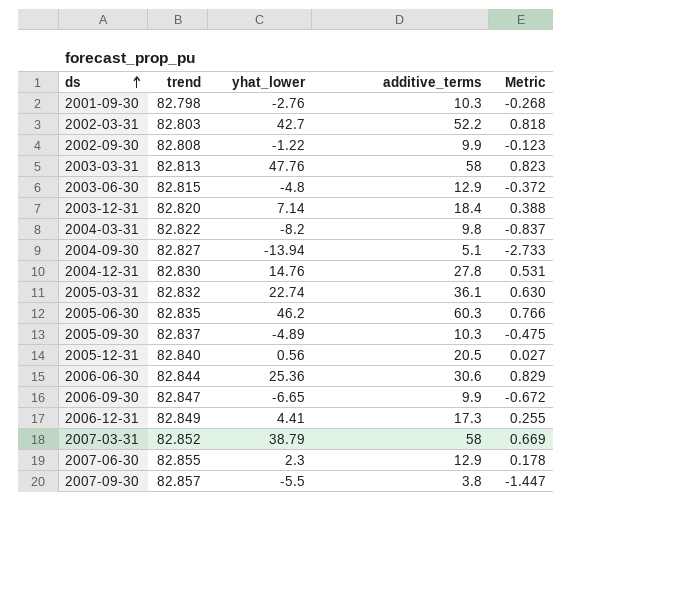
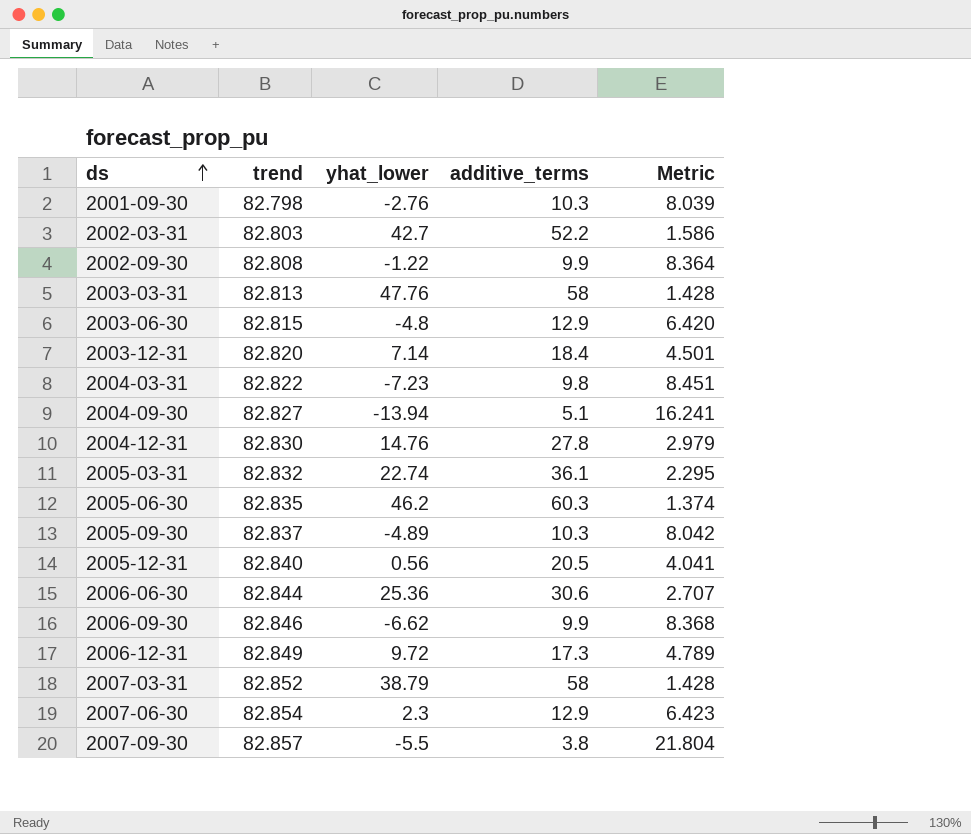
column Metric | formula: [yhat_lower] / [additive_terms] -> [trend] / [additive_terms]
2004-03-31 | yhat_lower: -8.2 -> -7.23
2006-09-30 | trend: 82.847 -> 82.846
2006-09-30 | yhat_lower: -6.65 -> -6.62
2006-12-31 | yhat_lower: 4.41 -> 9.72
2007-06-30 | trend: 82.855 -> 82.854

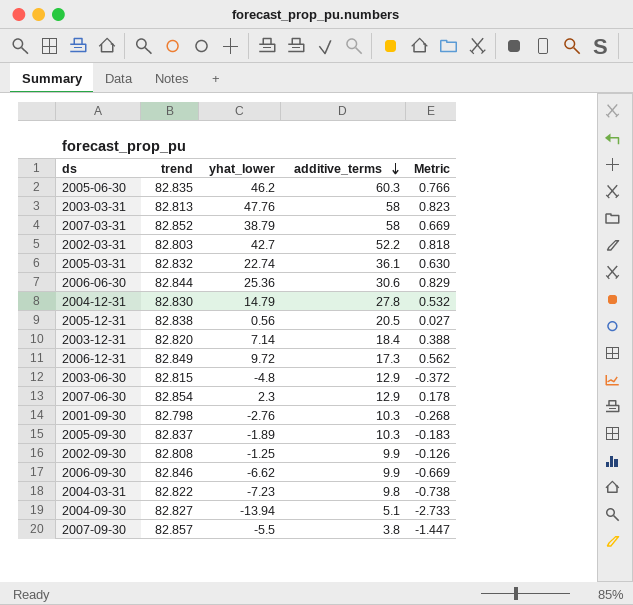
row order: ds ascending -> additive_terms descending
column Metric | formula: [trend] / [additive_terms] -> [yhat_lower] / [additive_terms]
2004-12-31 | yhat_lower: 14.76 -> 14.79
2005-12-31 | trend: 82.840 -> 82.838
2005-09-30 | yhat_lower: -4.89 -> -1.89
2002-09-30 | yhat_lower: -1.22 -> -1.25

